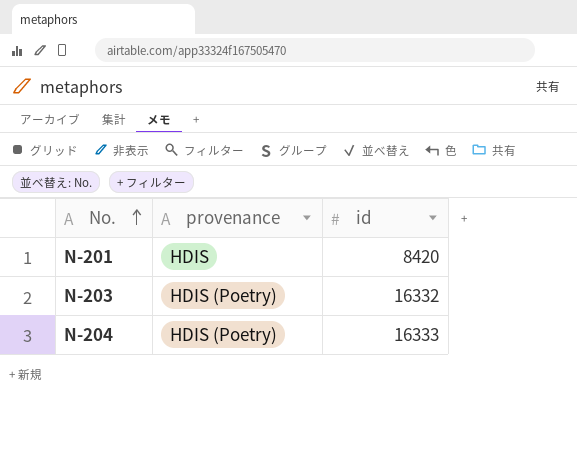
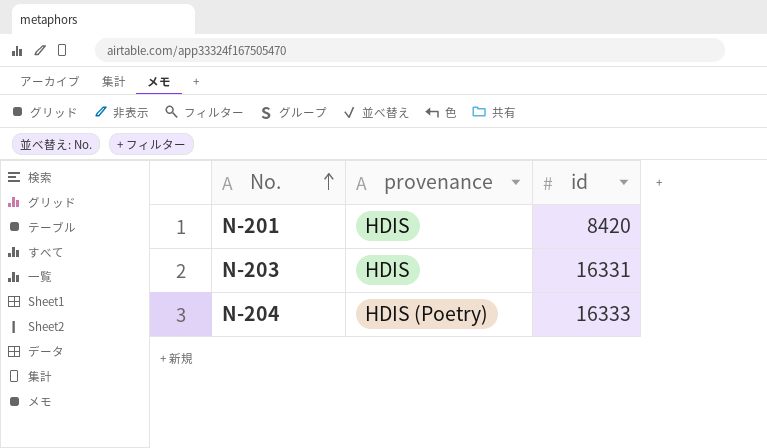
N-203 | provenance: HDIS (Poetry) -> HDIS
N-203 | id: 16332 -> 16331

